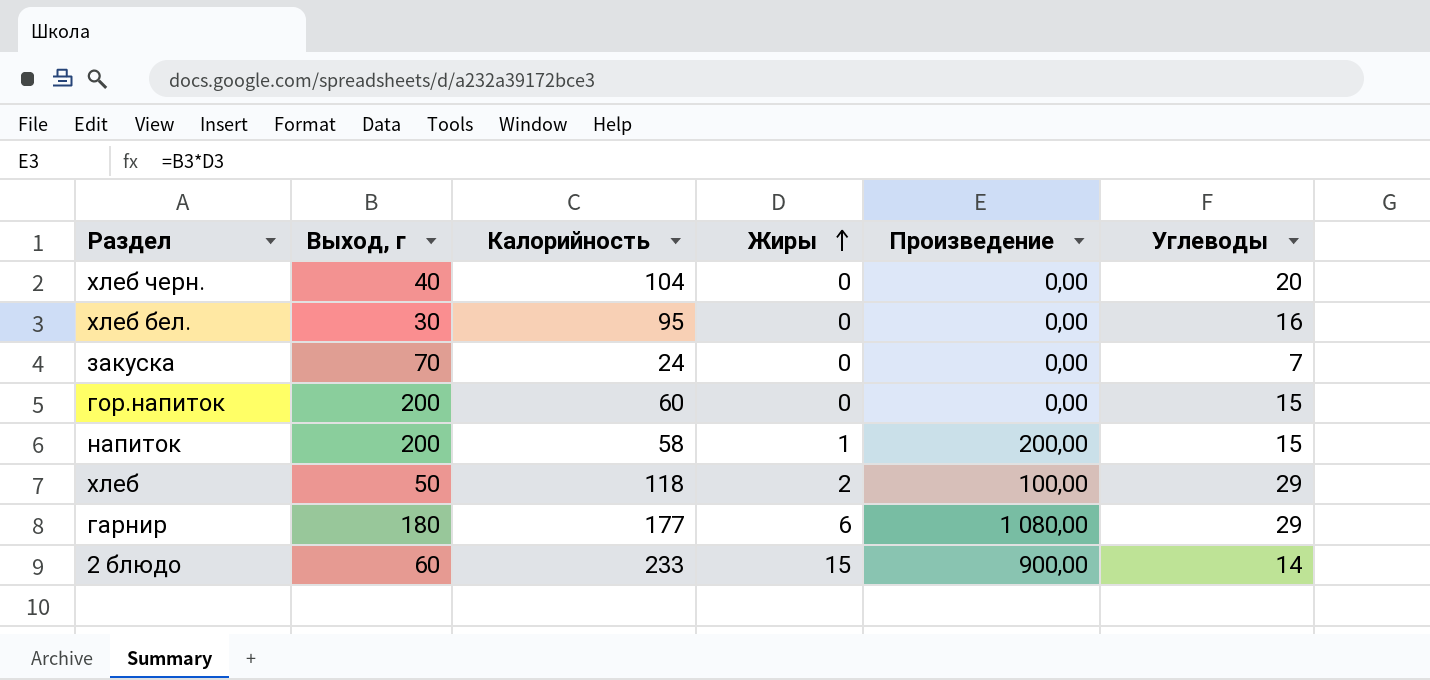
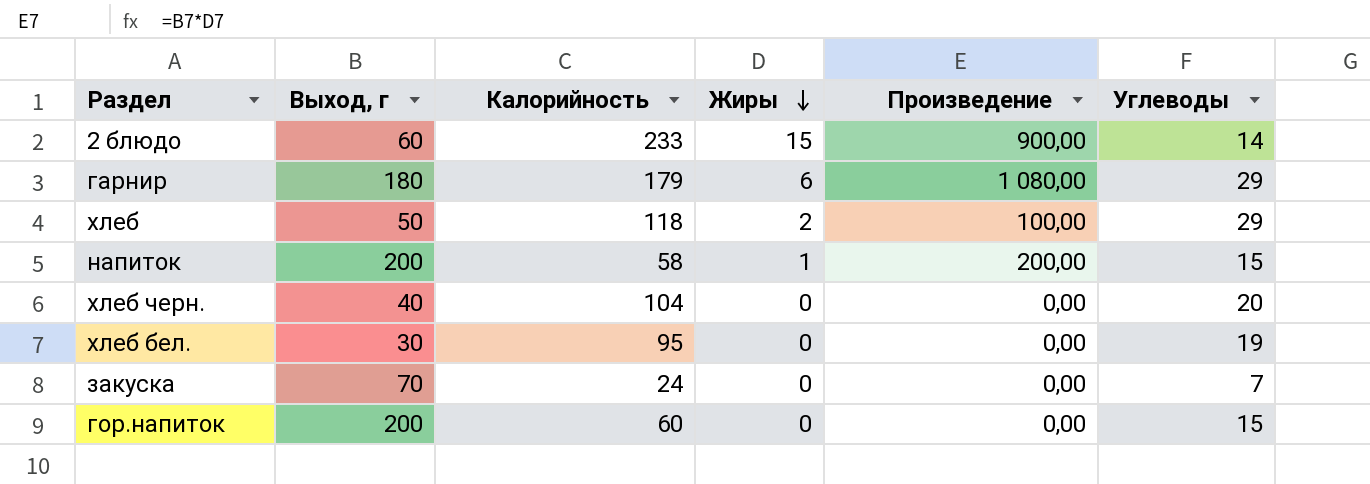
row order: Жиры ascending -> Жиры descending
гарнир | Калорийность: 177 -> 179
хлеб бел. | Углеводы: 16 -> 19

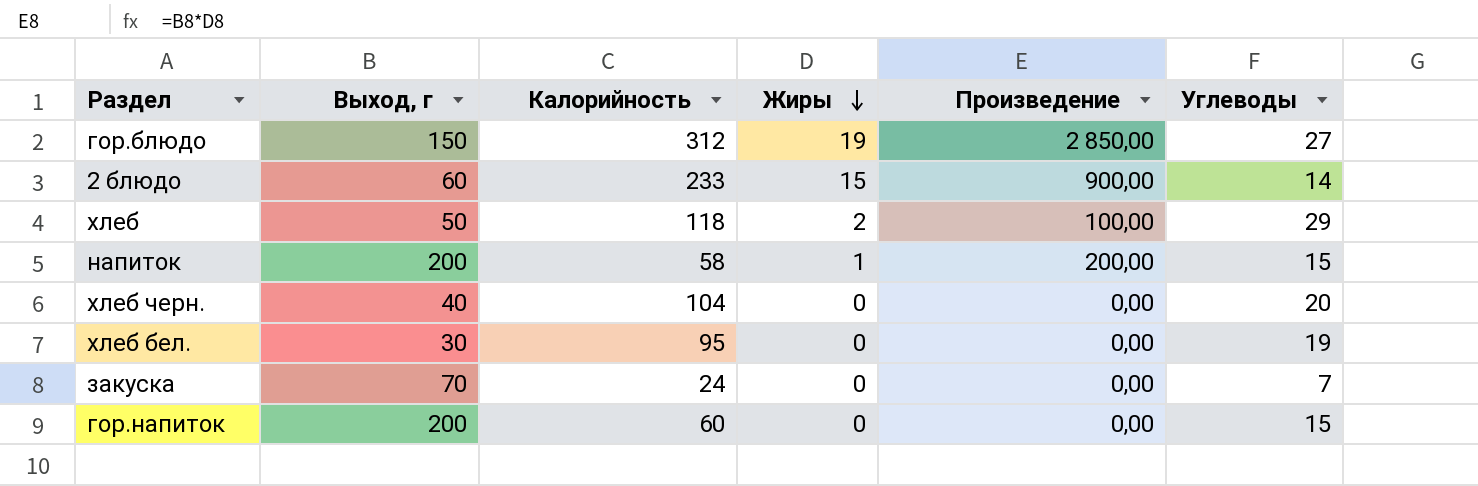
row гарнир: 180 | 179 | 6 | 1 080,00 | 29 -> none
row гор.блюдо: none -> 150 | 312 | 19 | 2 850,00 | 27

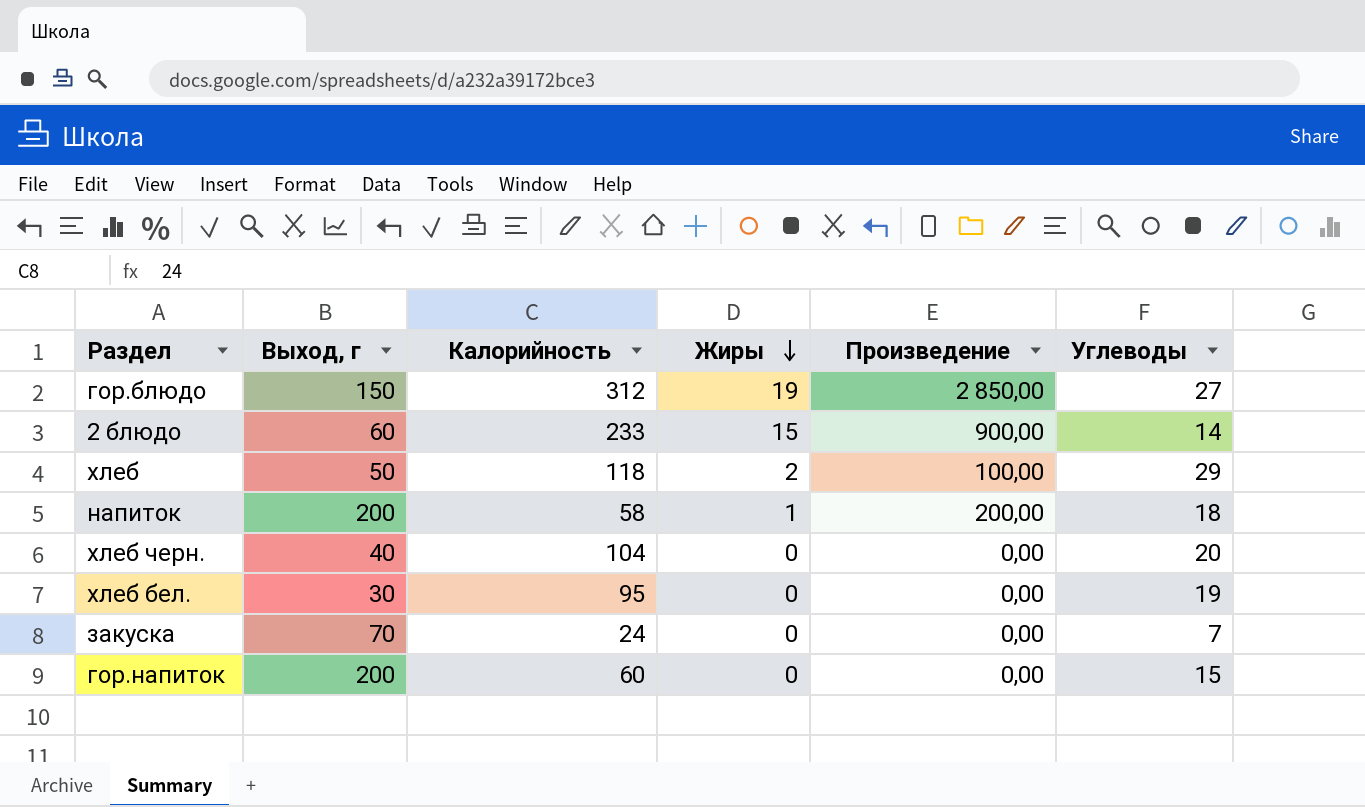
напиток | Углеводы: 15 -> 18

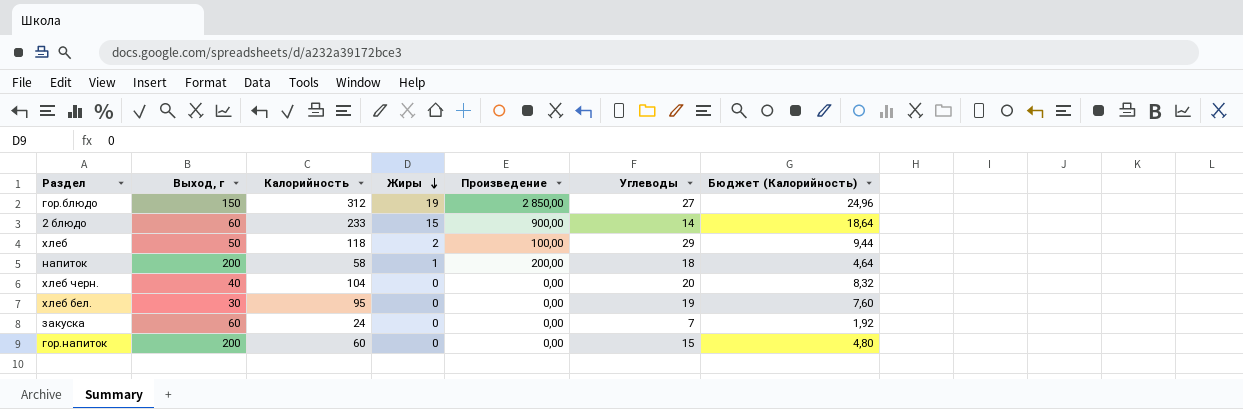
column Бюджет (Калорийность) | formula: none -> [Калорийность] * 0,08
закуска | Выход, г: 70 -> 60

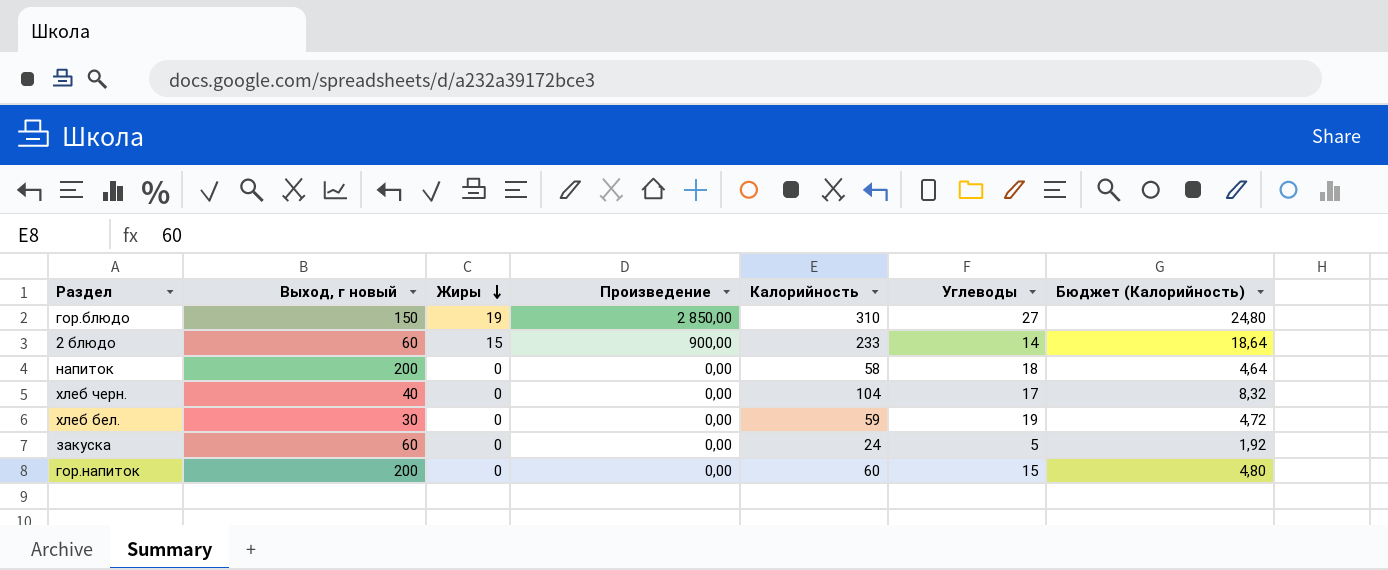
column name: Выход, г -> Выход, г новый
column Калорийность | position: 3 -> 5
row хлеб: 50 | 118 | 2 | 100,00 | 29 | 9,44 -> none
гор.блюдо | Калорийность: 312 -> 310
гор.блюдо | Бюджет (Калорийность): 24,96 -> 24,80
напиток | Жиры: 1 -> 0
напиток | Произведение: 200,00 -> 0,00
хлеб черн. | Углеводы: 20 -> 17
хлеб бел. | Калорийность: 95 -> 59
хлеб бел. | Бюджет (Калорийность): 7,60 -> 4,72
закуска | Углеводы: 7 -> 5

